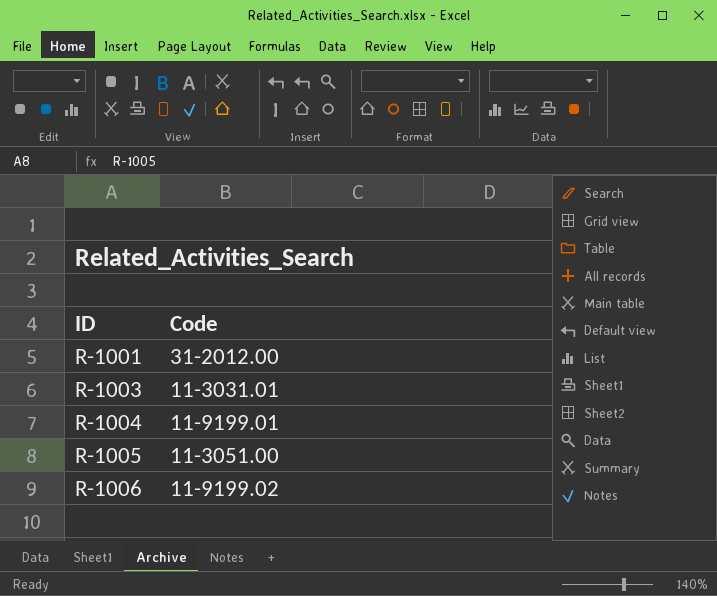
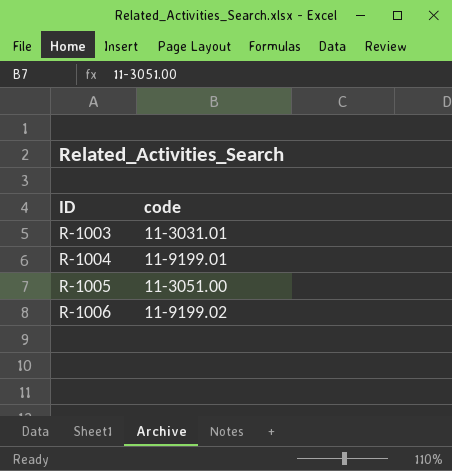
column name: Code -> code
row R-1001: 31-2012.00 -> none

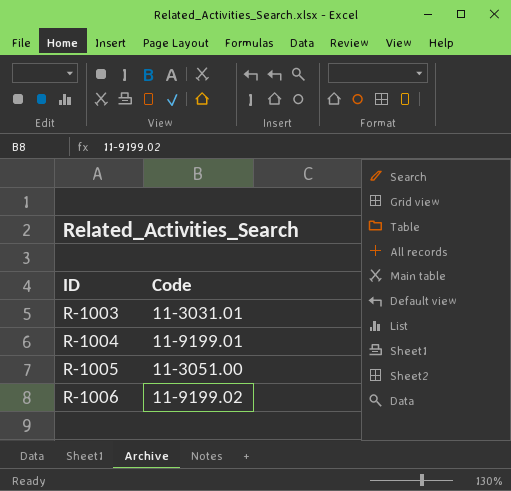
column name: code -> Code

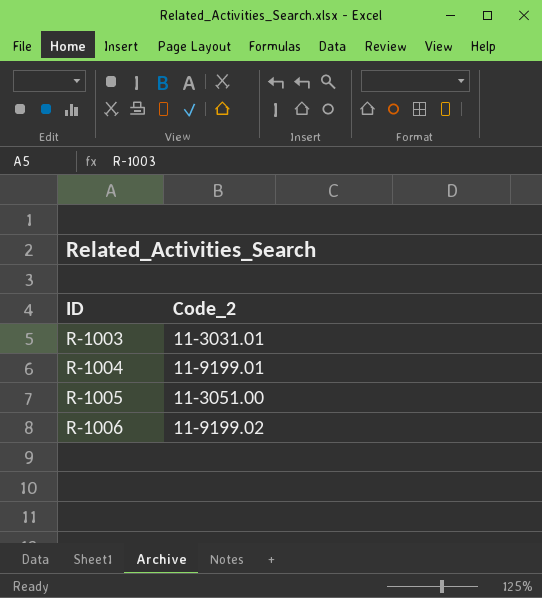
column name: Code -> Code_2

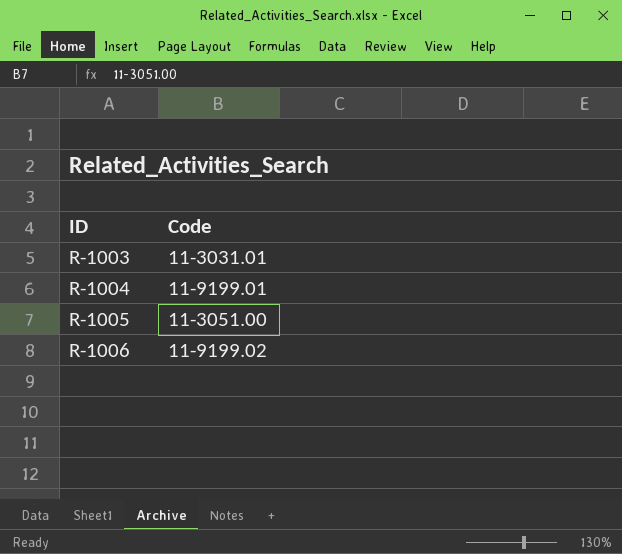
column name: Code_2 -> Code

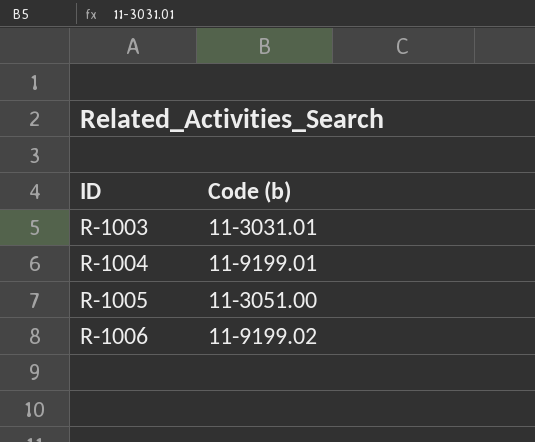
column name: Code -> Code (b)

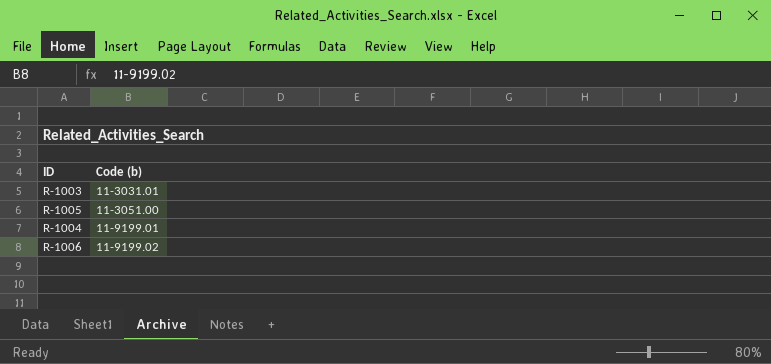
row order: ID ascending -> Code (b) ascending

